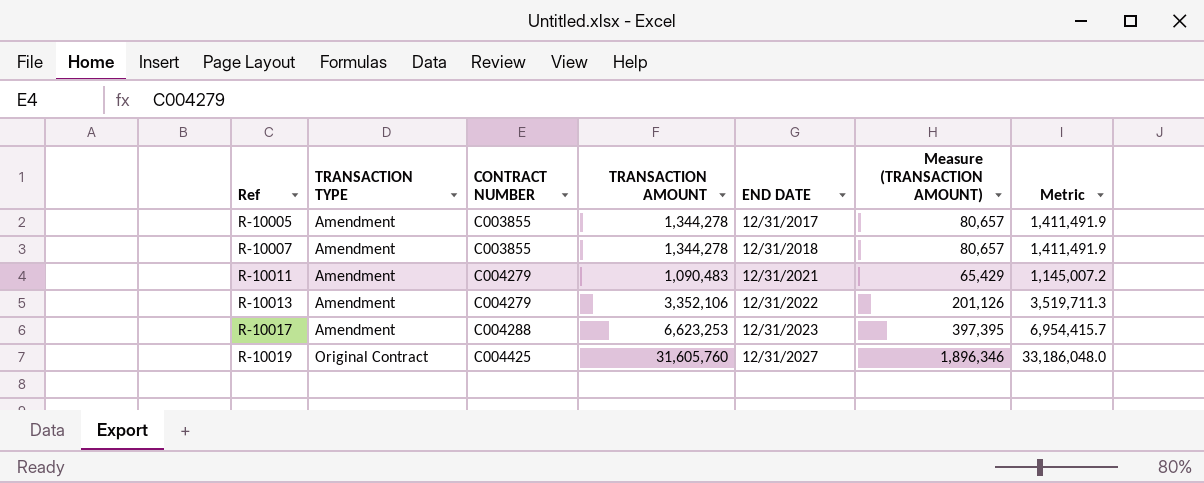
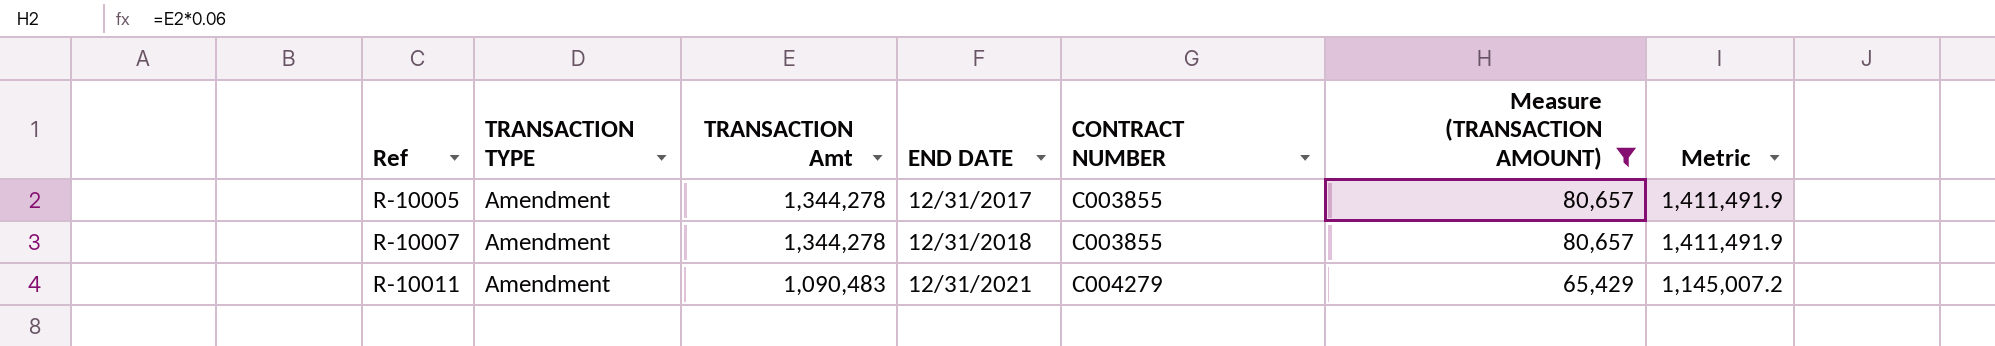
filter: none -> Measure (TRANSACTION AMOUNT) <= 80,657
column name: TRANSACTION AMOUNT -> TRANSACTION Amt
column CONTRACT NUMBER | position: 3 -> 5

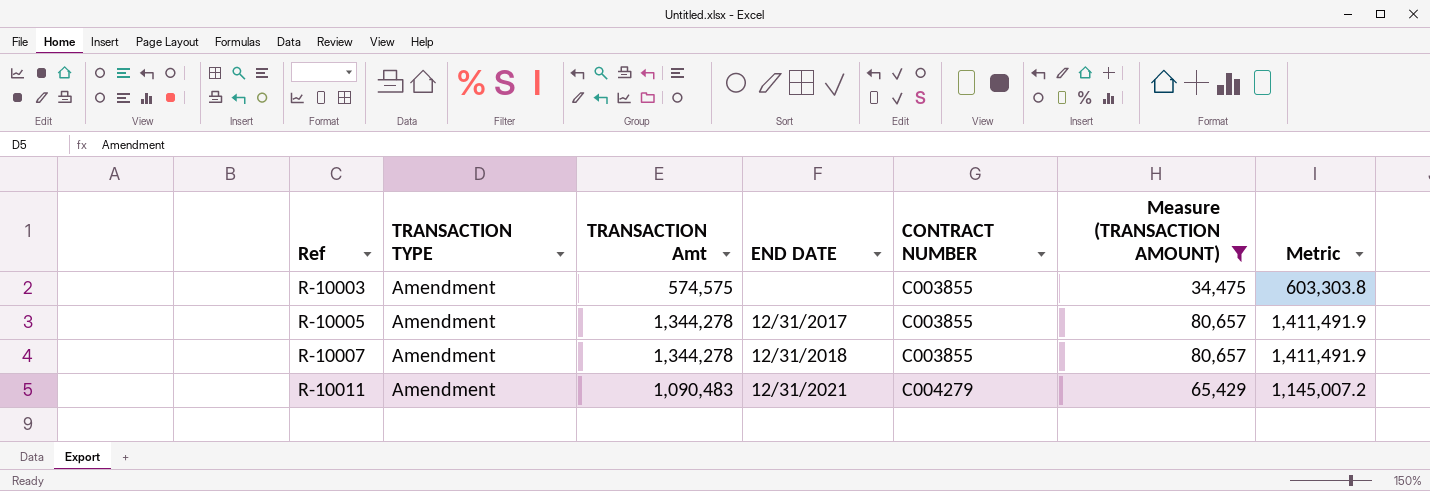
row R-10003: none -> Amendment | 574,575 | none | C003855 | 34,475 | 603,303.8

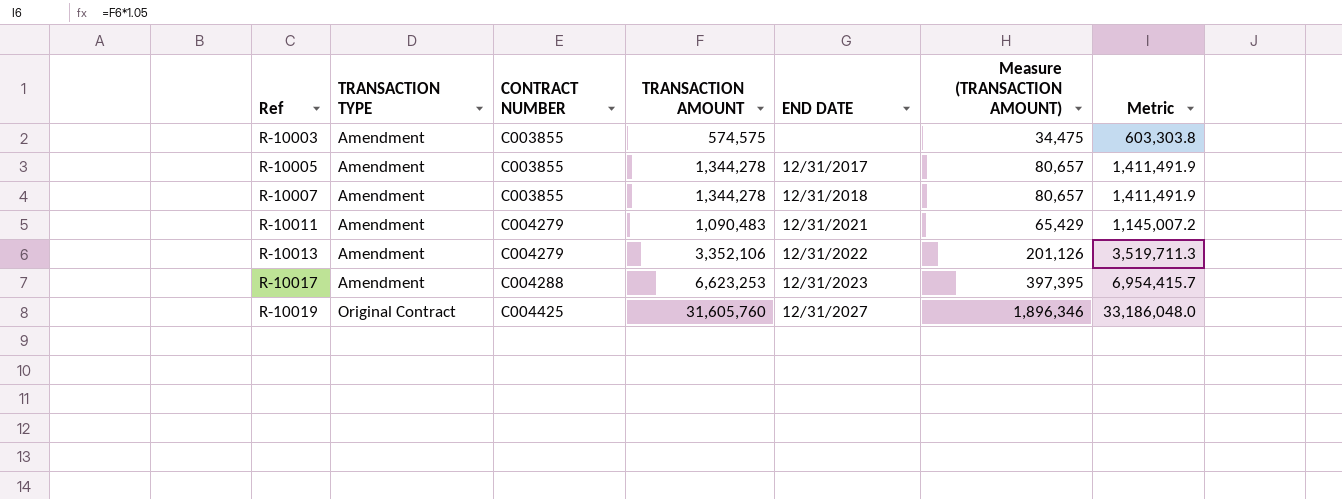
filter: Measure (TRANSACTION AMOUNT) <= 80,657 -> none
column CONTRACT NUMBER | position: 5 -> 3
column name: TRANSACTION Amt -> TRANSACTION AMOUNT

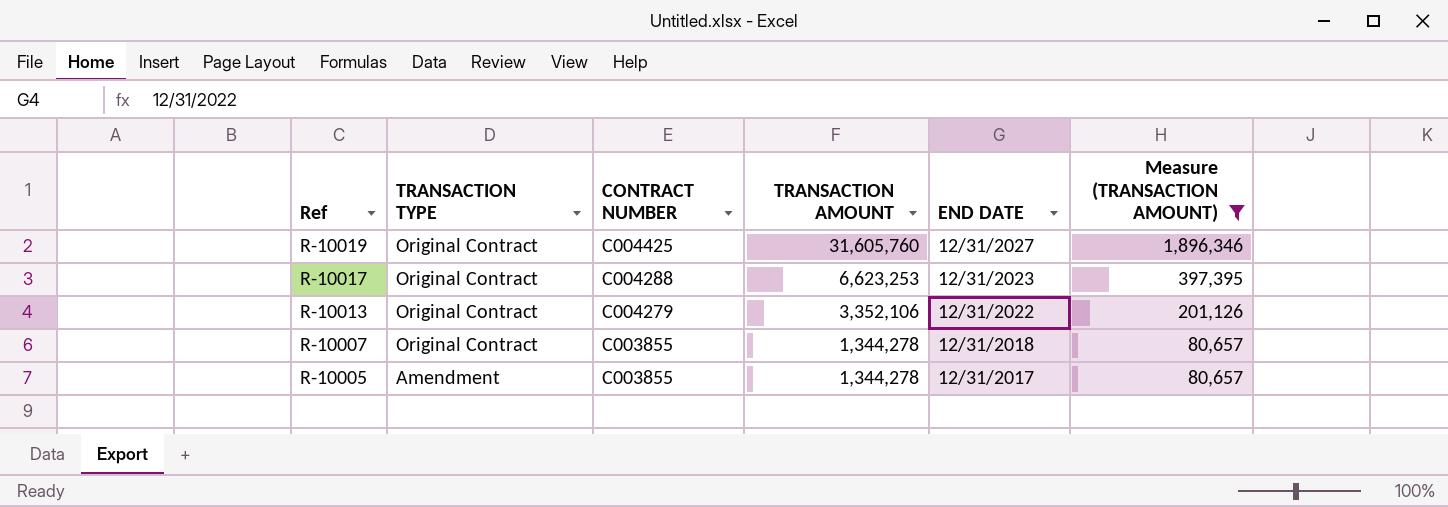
filter: none -> Measure (TRANSACTION AMOUNT) >= 80,657
row order: Ref ascending -> Ref descending
column Metric | formula: [TRANSACTION AMOUNT] * 1.05 -> none
R-10017 | TRANSACTION TYPE: Amendment -> Original Contract
R-10013 | TRANSACTION TYPE: Amendment -> Original Contract
R-10007 | TRANSACTION TYPE: Amendment -> Original Contract

